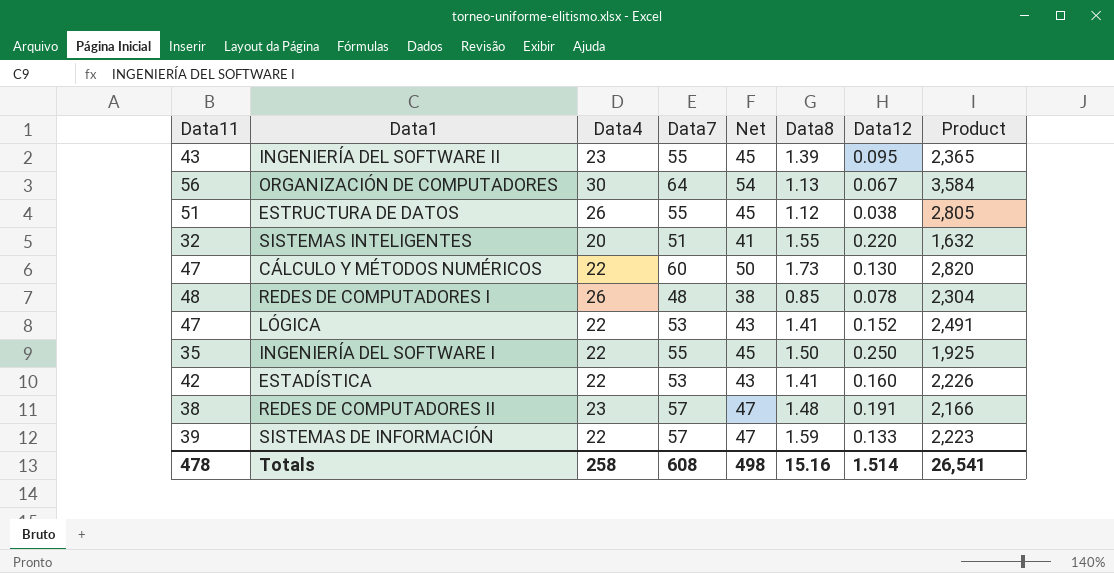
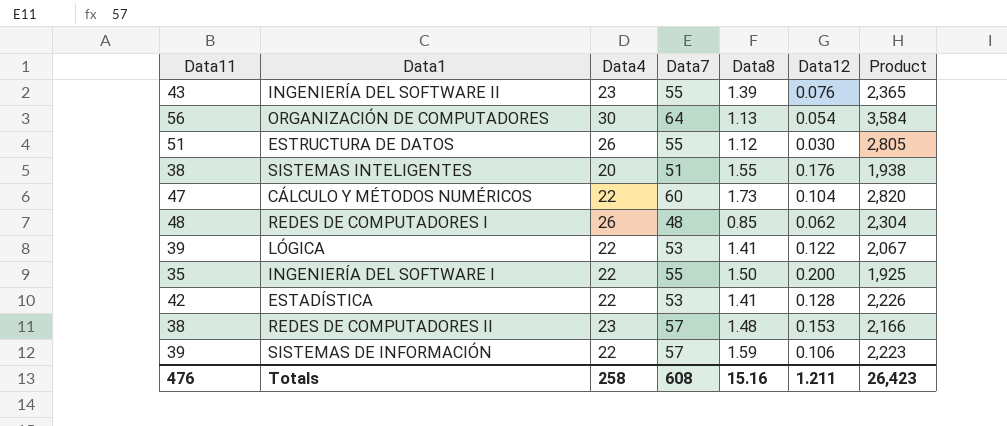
column Net | formula: [Data7] - 10 -> none
INGENIERÍA DEL SOFTWARE II | Data12: 0.095 -> 0.076
ORGANIZACIÓN DE COMPUTADORES | Data12: 0.067 -> 0.054
ESTRUCTURA DE DATOS | Data12: 0.038 -> 0.030
SISTEMAS INTELIGENTES | Data11: 32 -> 38
SISTEMAS INTELIGENTES | Data12: 0.220 -> 0.176
SISTEMAS INTELIGENTES | Product: 1,632 -> 1,938
CÁLCULO Y MÉTODOS NUMÉRICOS | Data12: 0.130 -> 0.104
REDES DE COMPUTADORES I | Data12: 0.078 -> 0.062
LÓGICA | Data11: 47 -> 39
LÓGICA | Data12: 0.152 -> 0.122
LÓGICA | Product: 2,491 -> 2,067
INGENIERÍA DEL SOFTWARE I | Data12: 0.250 -> 0.200
ESTADÍSTICA | Data12: 0.160 -> 0.128
REDES DE COMPUTADORES II | Data12: 0.191 -> 0.153
SISTEMAS DE INFORMACIÓN | Data12: 0.133 -> 0.106
Totals | Data11: 478 -> 476
Totals | Data12: 1.514 -> 1.211
Totals | Product: 26,541 -> 26,423

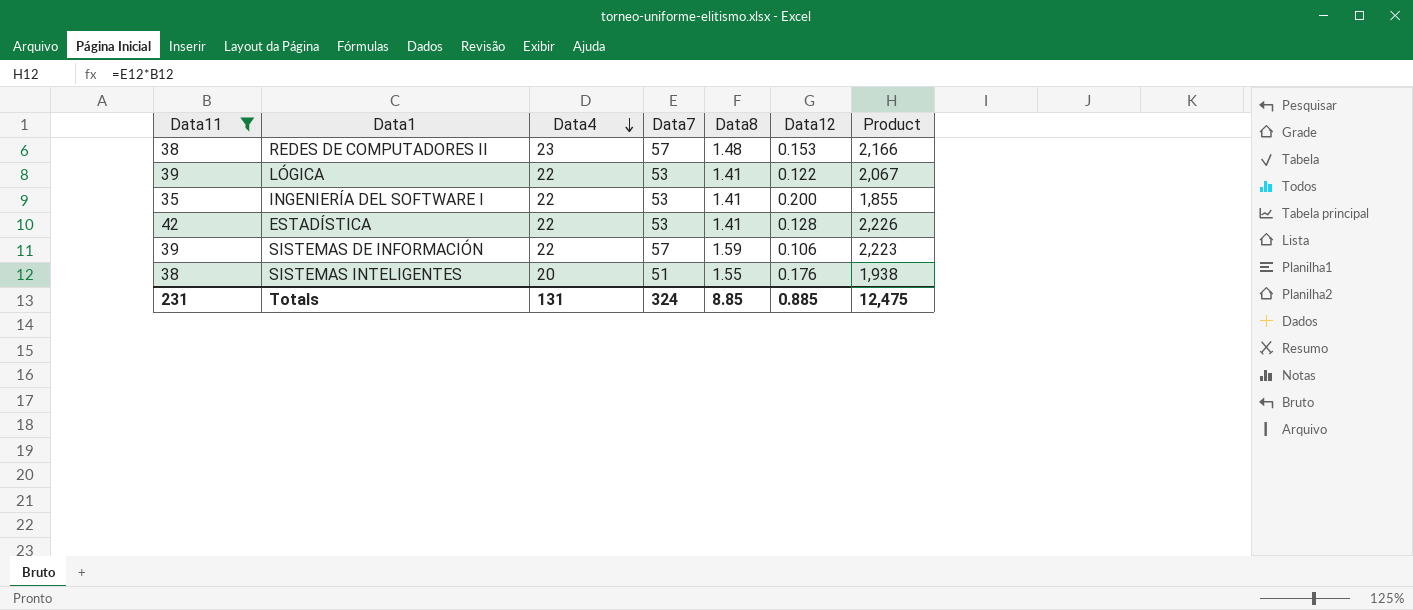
filter: none -> Data11 <= 42
row order: none -> Data4 descending
INGENIERÍA DEL SOFTWARE I | Data7: 55 -> 53
INGENIERÍA DEL SOFTWARE I | Data8: 1.50 -> 1.41
INGENIERÍA DEL SOFTWARE I | Product: 1,925 -> 1,855
Totals | Data11: 476 -> 231
Totals | Data4: 258 -> 131
Totals | Data7: 608 -> 324
Totals | Data8: 15.16 -> 8.85
Totals | Data12: 1.211 -> 0.885
Totals | Product: 26,423 -> 12,475

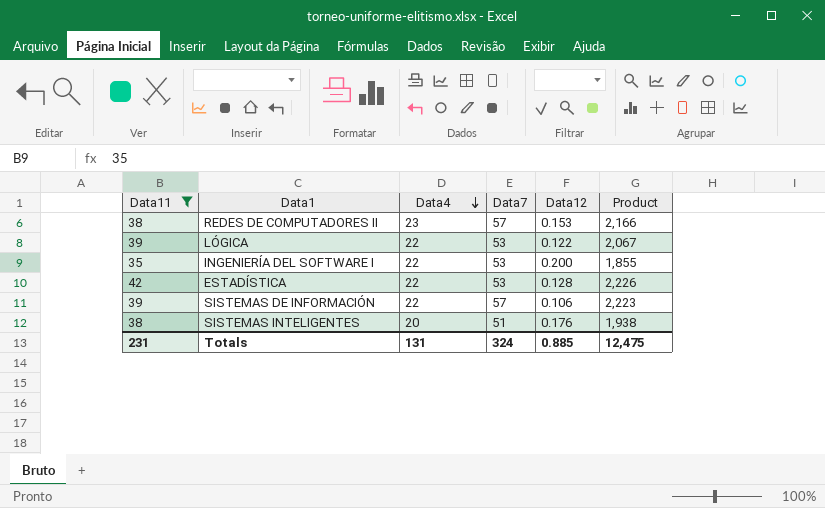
column Data8 | formula: ([Data7] - [Data4]) / [Data4] -> none

